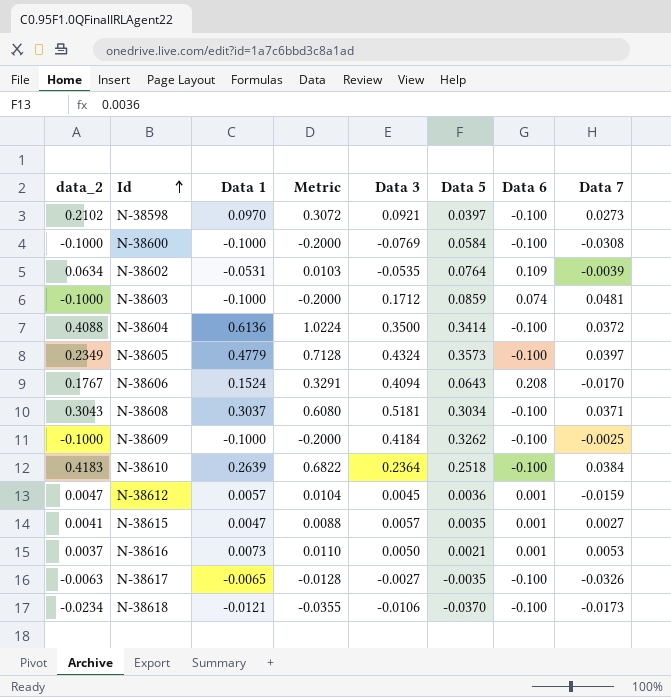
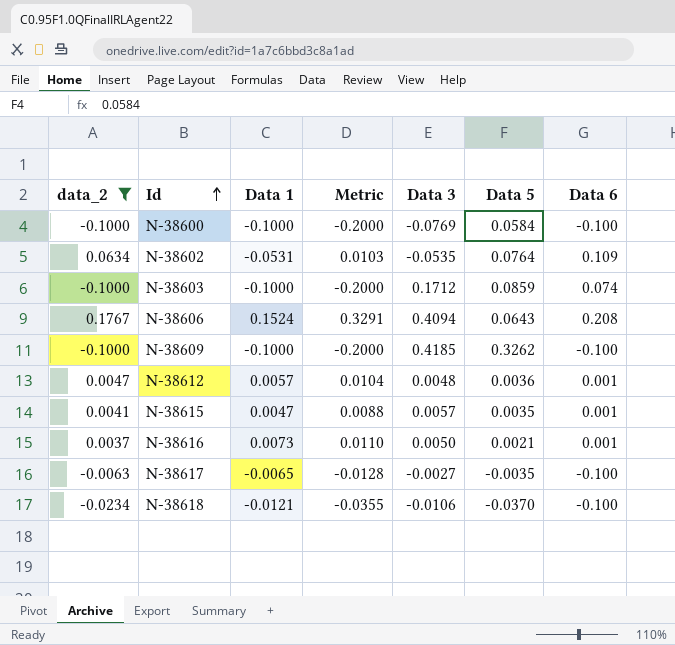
filter: none -> data_2 <= 0.1767
column Data 7 | position: 8 -> none
N-38609 | Data 3: 0.4184 -> 0.4185
N-38612 | Data 3: 0.0045 -> 0.0048

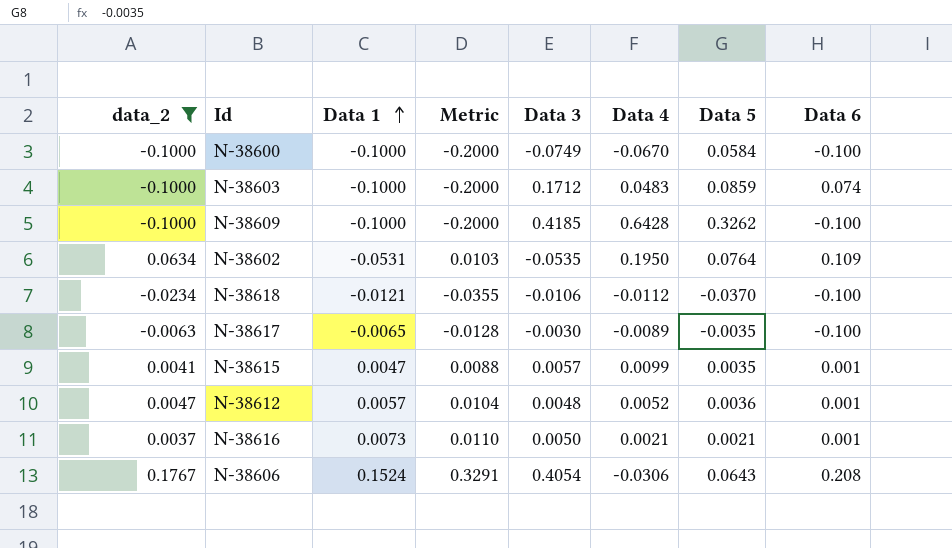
row order: Id ascending -> Data 1 ascending
column Data 4 | position: none -> 6
N-38600 | Data 3: -0.0769 -> -0.0749
N-38617 | Data 3: -0.0027 -> -0.0030
N-38606 | Data 3: 0.4094 -> 0.4054

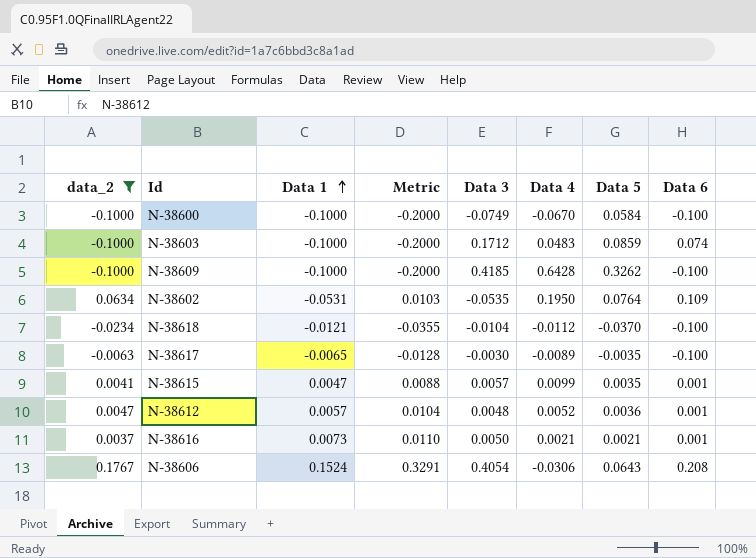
N-38618 | Data 3: -0.0106 -> -0.0104

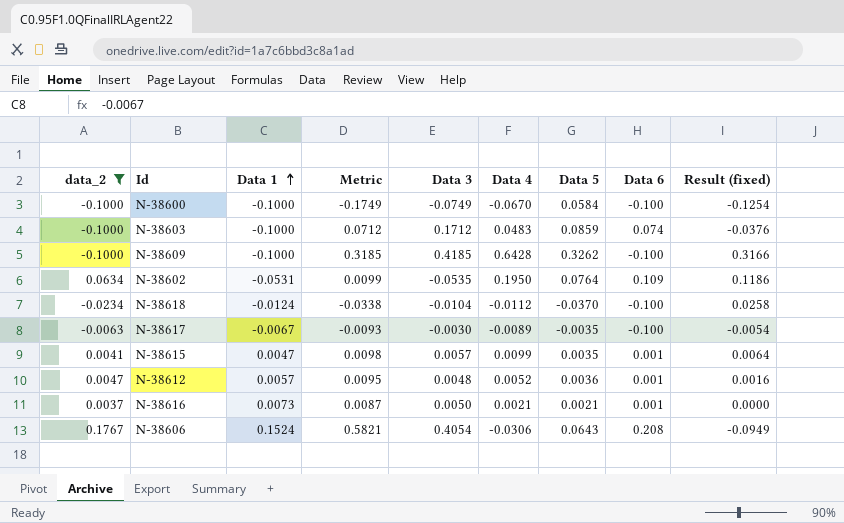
column Metric | formula: [data_2] + [Data 1] -> [data_2] + [Data 3]
column Result (fixed) | formula: none -> [Data 4] - [Data 5]
N-38618 | Data 1: -0.0121 -> -0.0124
N-38617 | Data 1: -0.0065 -> -0.0067

